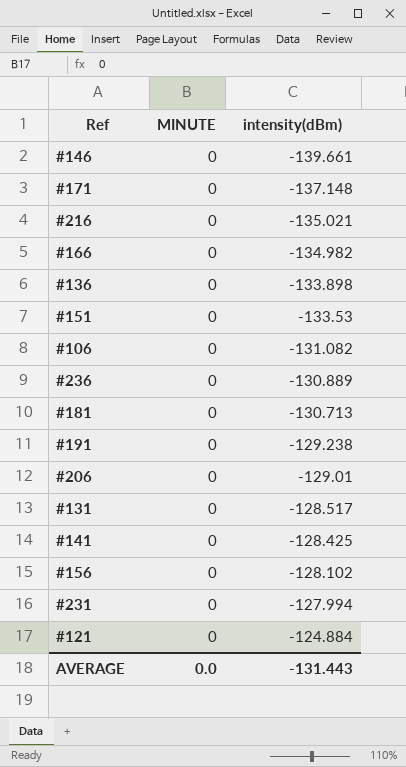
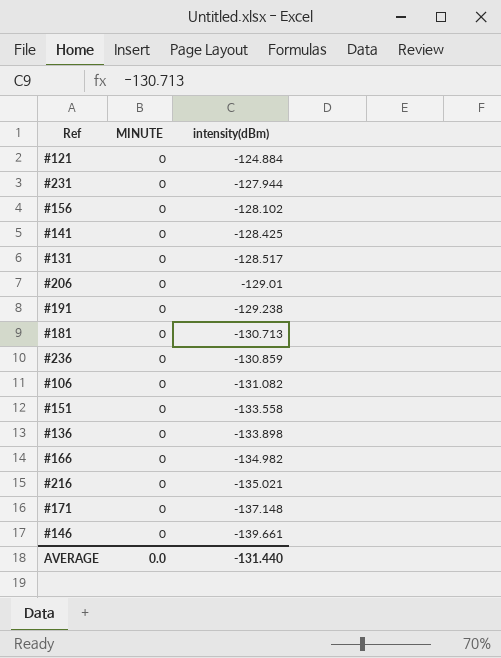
row order: intensity(dBm) ascending -> intensity(dBm) descending
#231 | intensity(dBm): -127.994 -> -127.944
#236 | intensity(dBm): -130.889 -> -130.859
#151 | intensity(dBm): -133.53 -> -133.558
AVERAGE | intensity(dBm): -131.443 -> -131.440

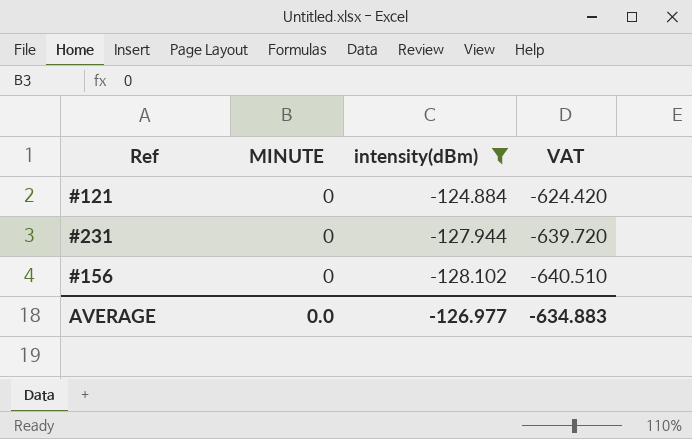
filter: none -> intensity(dBm) >= -128.102
column VAT | formula: none -> [intensity(dBm)] * 5
AVERAGE | intensity(dBm): -131.440 -> -126.977

